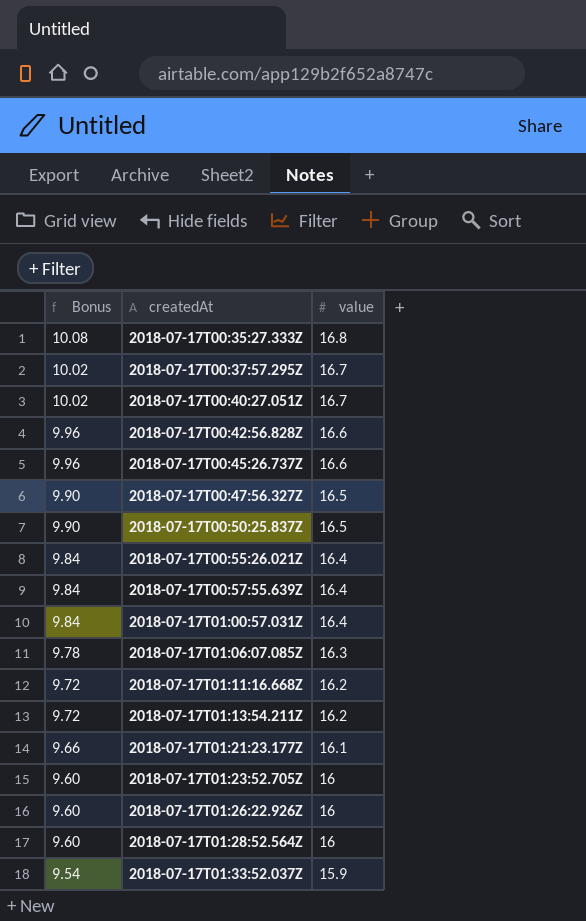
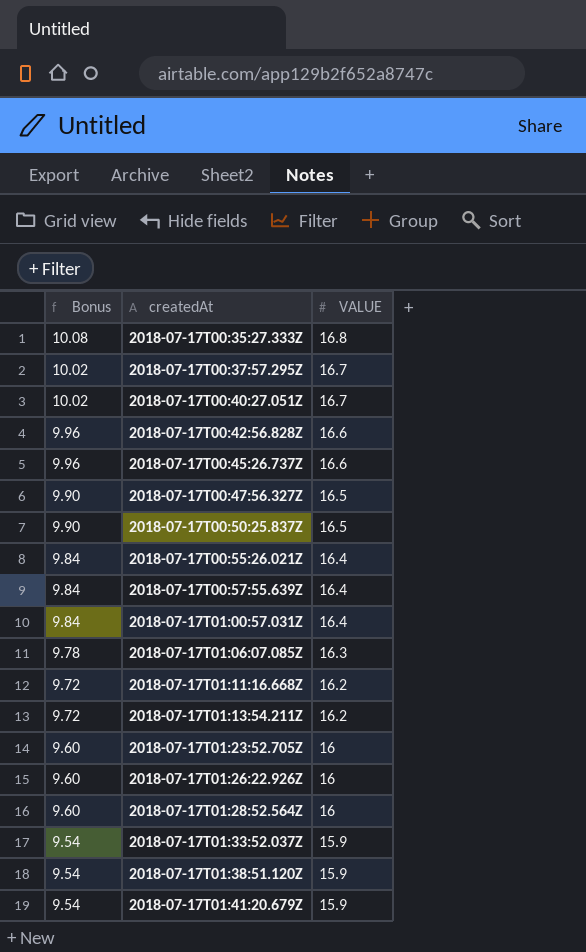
column name: value -> VALUE
row 2018-07-17T01:21:23.177Z: 9.66 | 16.1 -> none
row 2018-07-17T01:38:51.120Z: none -> 9.54 | 15.9
row 2018-07-17T01:41:20.679Z: none -> 9.54 | 15.9

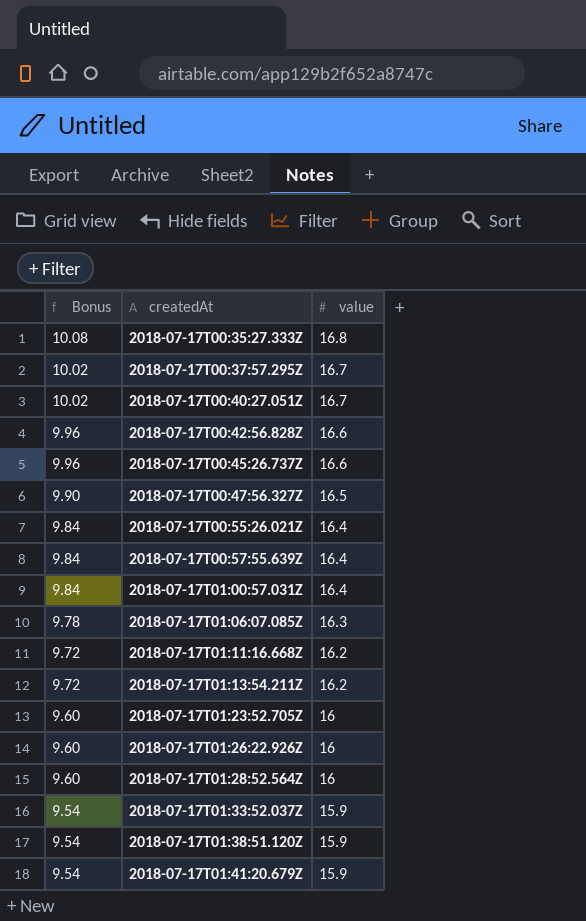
column name: VALUE -> value
row 2018-07-17T00:50:25.837Z: 9.90 | 16.5 -> none

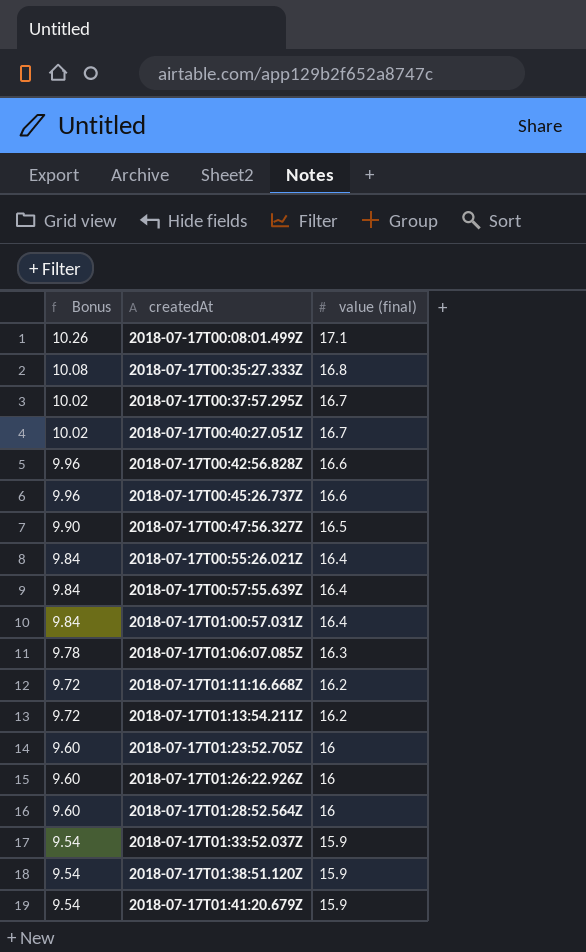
column name: value -> value (final)
row 2018-07-17T00:08:01.499Z: none -> 10.26 | 17.1

